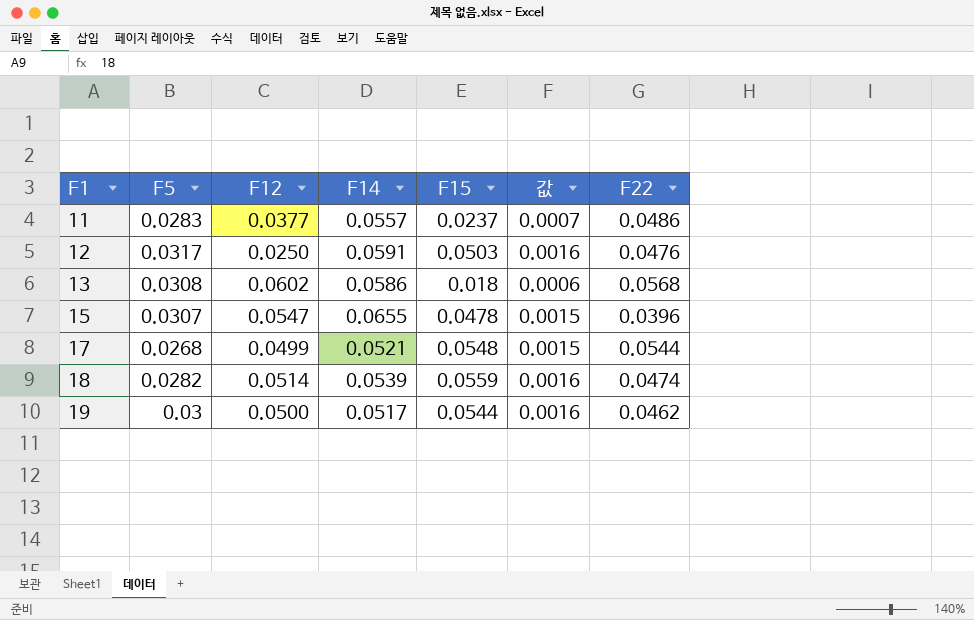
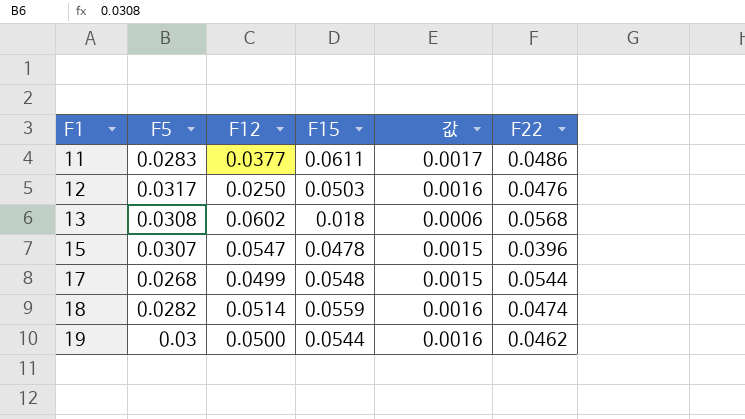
column F14 | position: 4 -> none
11 | F15: 0.0237 -> 0.0611
11 | 값: 0.0007 -> 0.0017

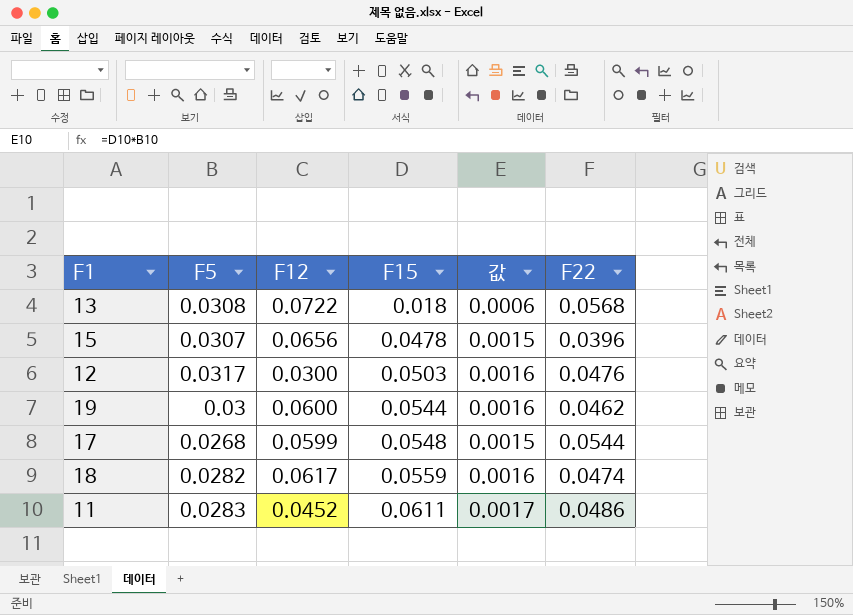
row order: F1 ascending -> F15 ascending
13 | F12: 0.0602 -> 0.0722
15 | F12: 0.0547 -> 0.0656
12 | F12: 0.0250 -> 0.0300
19 | F12: 0.0500 -> 0.0600
17 | F12: 0.0499 -> 0.0599
18 | F12: 0.0514 -> 0.0617
11 | F12: 0.0377 -> 0.0452

